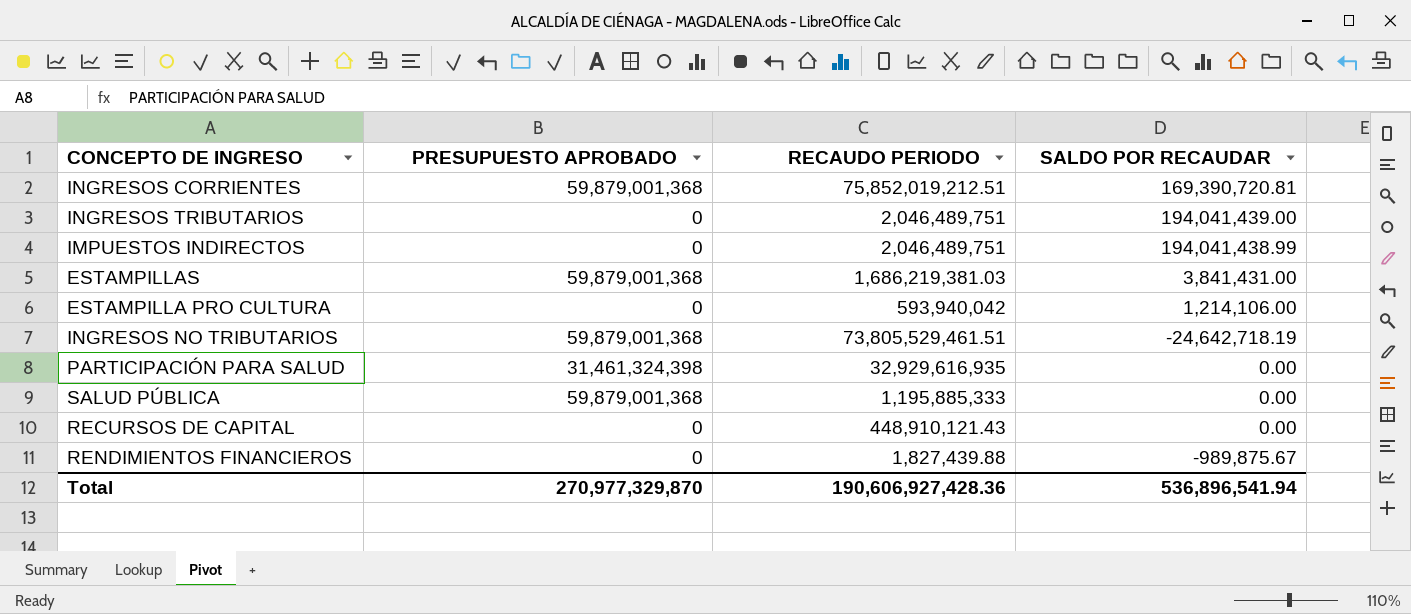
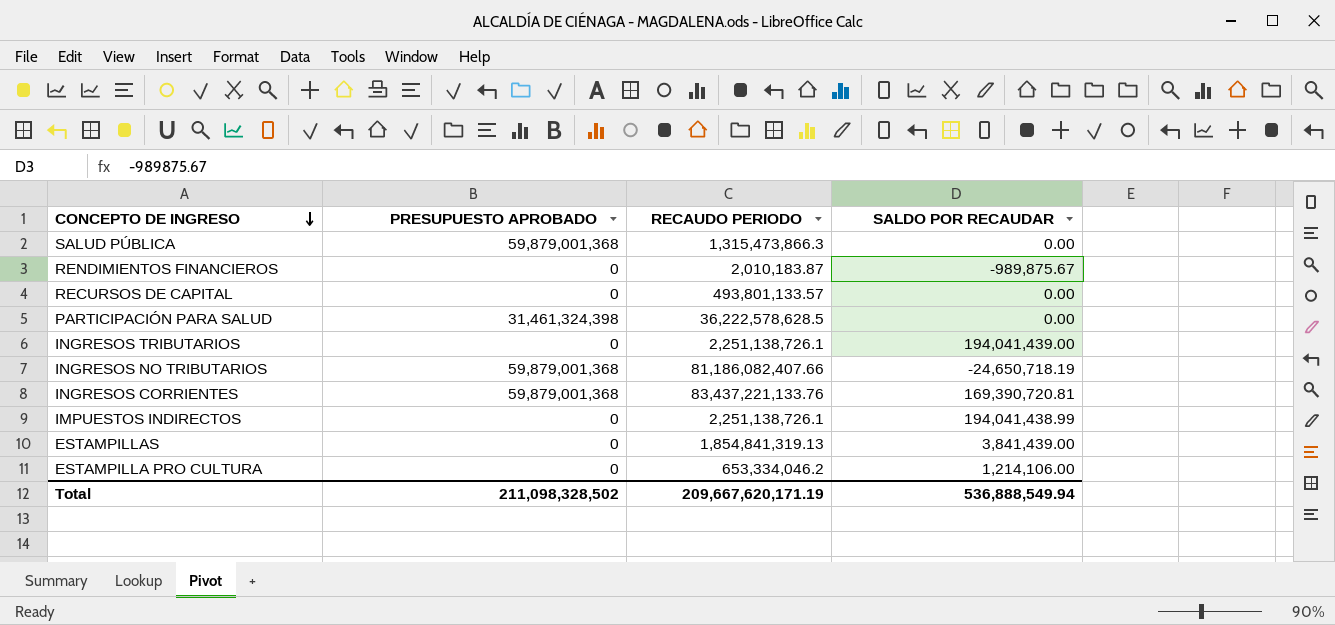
row order: none -> CONCEPTO DE INGRESO descending
SALUD PÚBLICA | RECAUDO PERIODO: 1,195,885,333 -> 1,315,473,866.3
RENDIMIENTOS FINANCIEROS | RECAUDO PERIODO: 1,827,439.88 -> 2,010,183.87
RECURSOS DE CAPITAL | RECAUDO PERIODO: 448,910,121.43 -> 493,801,133.57
PARTICIPACIÓN PARA SALUD | RECAUDO PERIODO: 32,929,616,935 -> 36,222,578,628.5
INGRESOS TRIBUTARIOS | RECAUDO PERIODO: 2,046,489,751 -> 2,251,138,726.1
INGRESOS NO TRIBUTARIOS | RECAUDO PERIODO: 73,805,529,461.51 -> 81,186,082,407.66
INGRESOS NO TRIBUTARIOS | SALDO POR RECAUDAR: -24,642,718.19 -> -24,650,718.19
INGRESOS CORRIENTES | RECAUDO PERIODO: 75,852,019,212.51 -> 83,437,221,133.76
IMPUESTOS INDIRECTOS | RECAUDO PERIODO: 2,046,489,751 -> 2,251,138,726.1
ESTAMPILLAS | PRESUPUESTO APROBADO: 59,879,001,368 -> 0
ESTAMPILLAS | RECAUDO PERIODO: 1,686,219,381.03 -> 1,854,841,319.13
ESTAMPILLAS | SALDO POR RECAUDAR: 3,841,431.00 -> 3,841,439.00
ESTAMPILLA PRO CULTURA | RECAUDO PERIODO: 593,940,042 -> 653,334,046.2
Total | PRESUPUESTO APROBADO: 270,977,329,870 -> 211,098,328,502
Total | RECAUDO PERIODO: 190,606,927,428.36 -> 209,667,620,171.19
Total | SALDO POR RECAUDAR: 536,896,541.94 -> 536,888,549.94

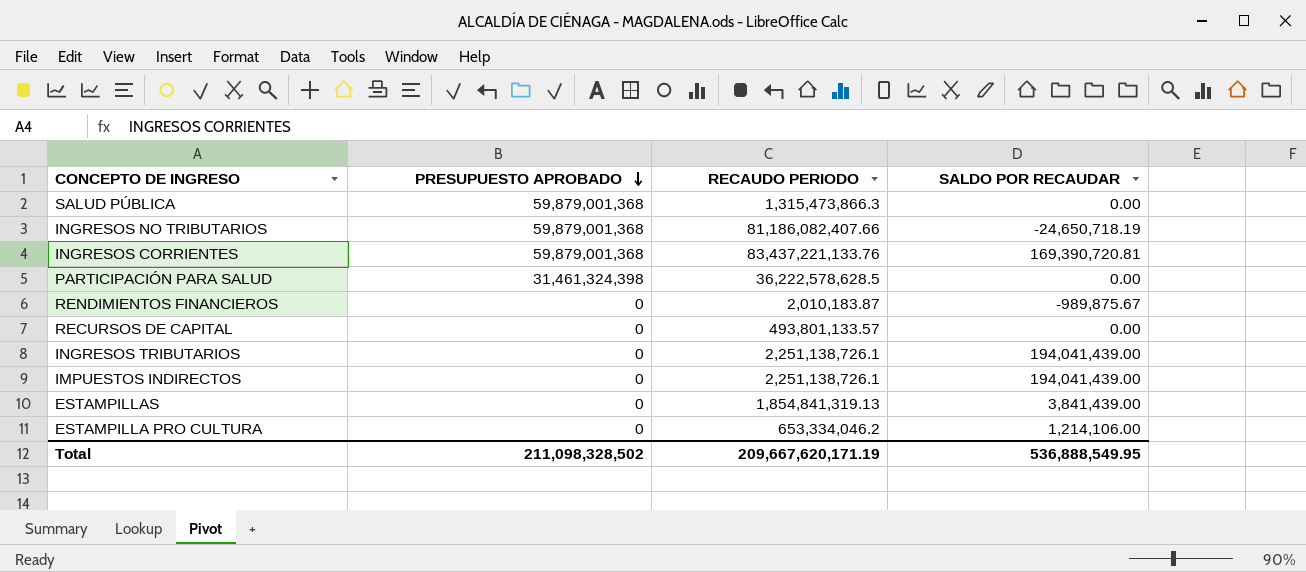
row order: CONCEPTO DE INGRESO descending -> PRESUPUESTO APROBADO descending
IMPUESTOS INDIRECTOS | SALDO POR RECAUDAR: 194,041,438.99 -> 194,041,439.00
Total | SALDO POR RECAUDAR: 536,888,549.94 -> 536,888,549.95

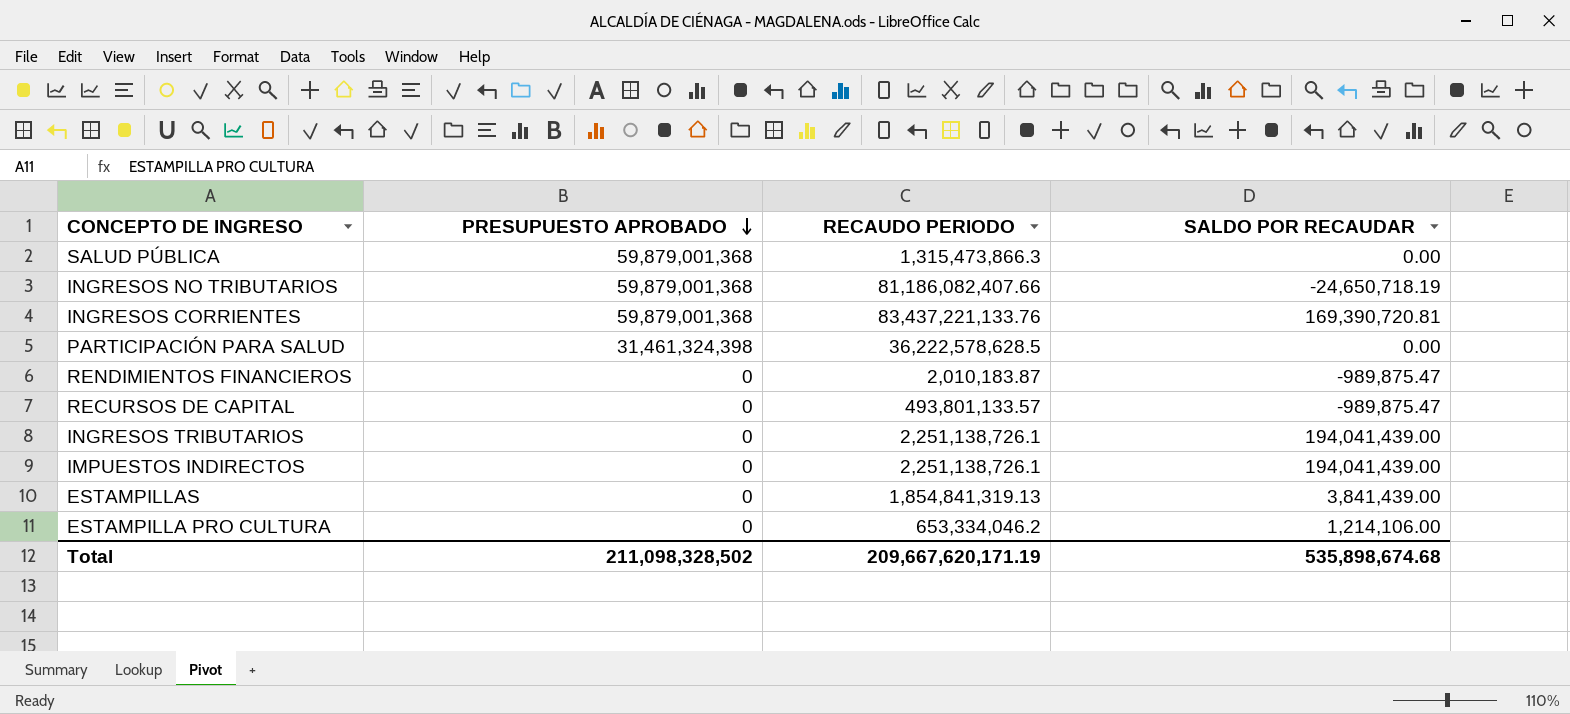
RENDIMIENTOS FINANCIEROS | SALDO POR RECAUDAR: -989,875.67 -> -989,875.47
RECURSOS DE CAPITAL | SALDO POR RECAUDAR: 0.00 -> -989,875.47
Total | SALDO POR RECAUDAR: 536,888,549.95 -> 535,898,674.68

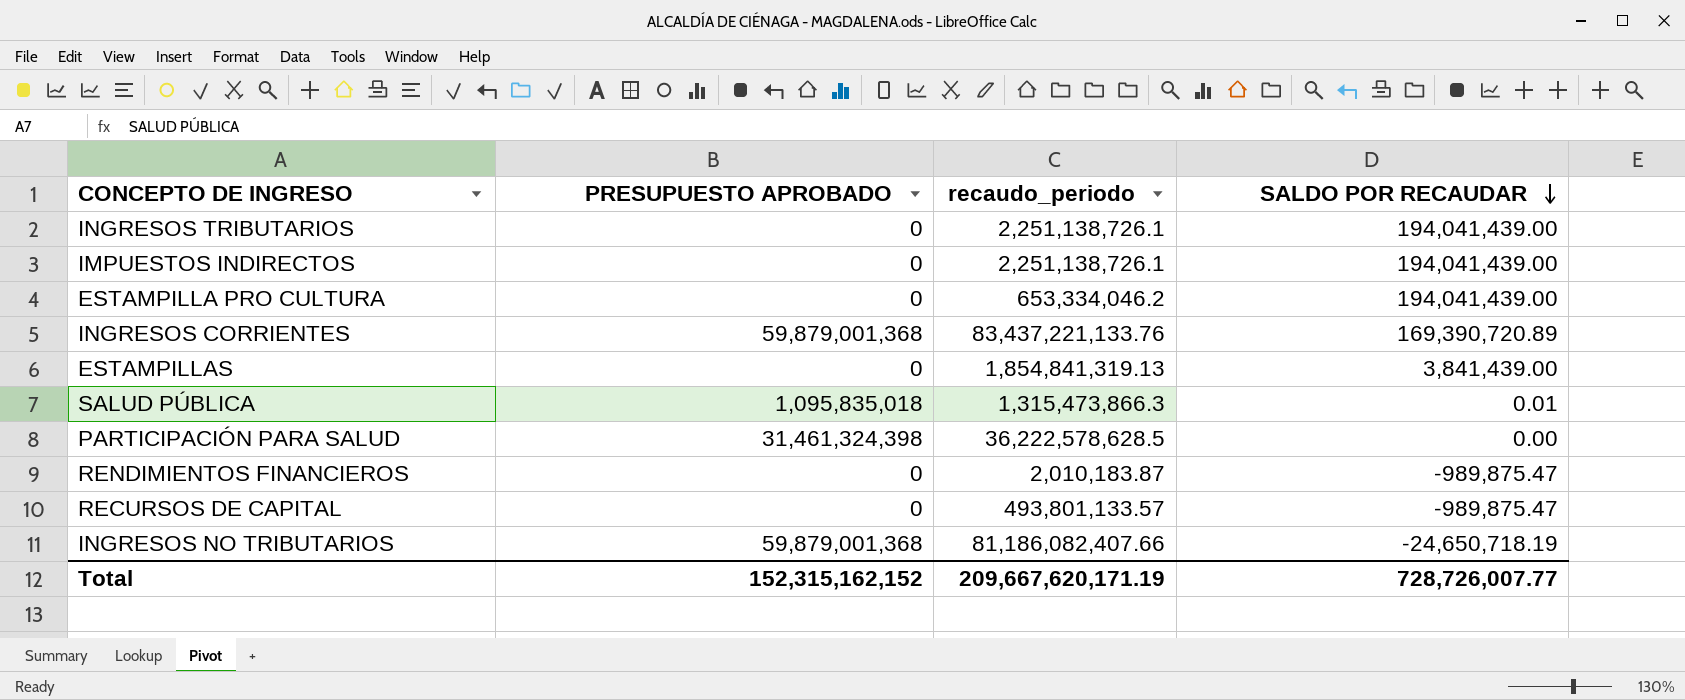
row order: PRESUPUESTO APROBADO descending -> SALDO POR RECAUDAR descending
column name: RECAUDO PERIODO -> recaudo_periodo
ESTAMPILLA PRO CULTURA | SALDO POR RECAUDAR: 1,214,106.00 -> 194,041,439.00
INGRESOS CORRIENTES | SALDO POR RECAUDAR: 169,390,720.81 -> 169,390,720.89
SALUD PÚBLICA | PRESUPUESTO APROBADO: 59,879,001,368 -> 1,095,835,018
SALUD PÚBLICA | SALDO POR RECAUDAR: 0.00 -> 0.01
Total | PRESUPUESTO APROBADO: 211,098,328,502 -> 152,315,162,152
Total | SALDO POR RECAUDAR: 535,898,674.68 -> 728,726,007.77

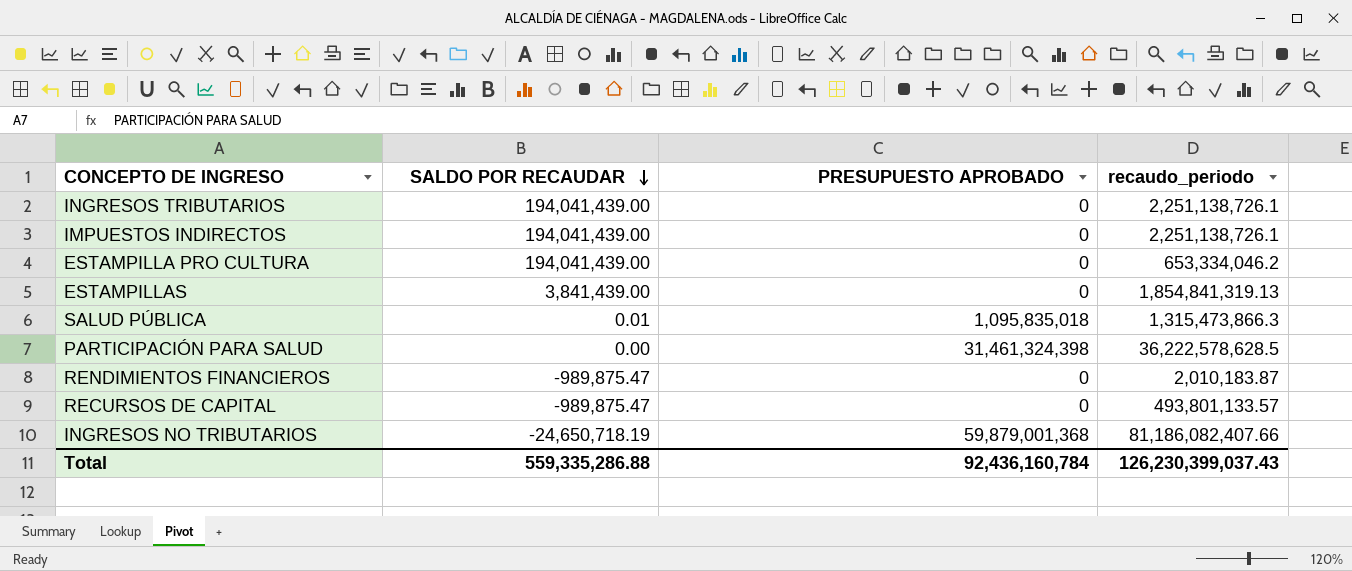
column SALDO POR RECAUDAR | position: 4 -> 2
row INGRESOS CORRIENTES: 59,879,001,368 | 83,437,221,133.76 | 169,390,720.89 -> none
Total | SALDO POR RECAUDAR: 728,726,007.77 -> 559,335,286.88
Total | PRESUPUESTO APROBADO: 152,315,162,152 -> 92,436,160,784
Total | recaudo_periodo: 209,667,620,171.19 -> 126,230,399,037.43

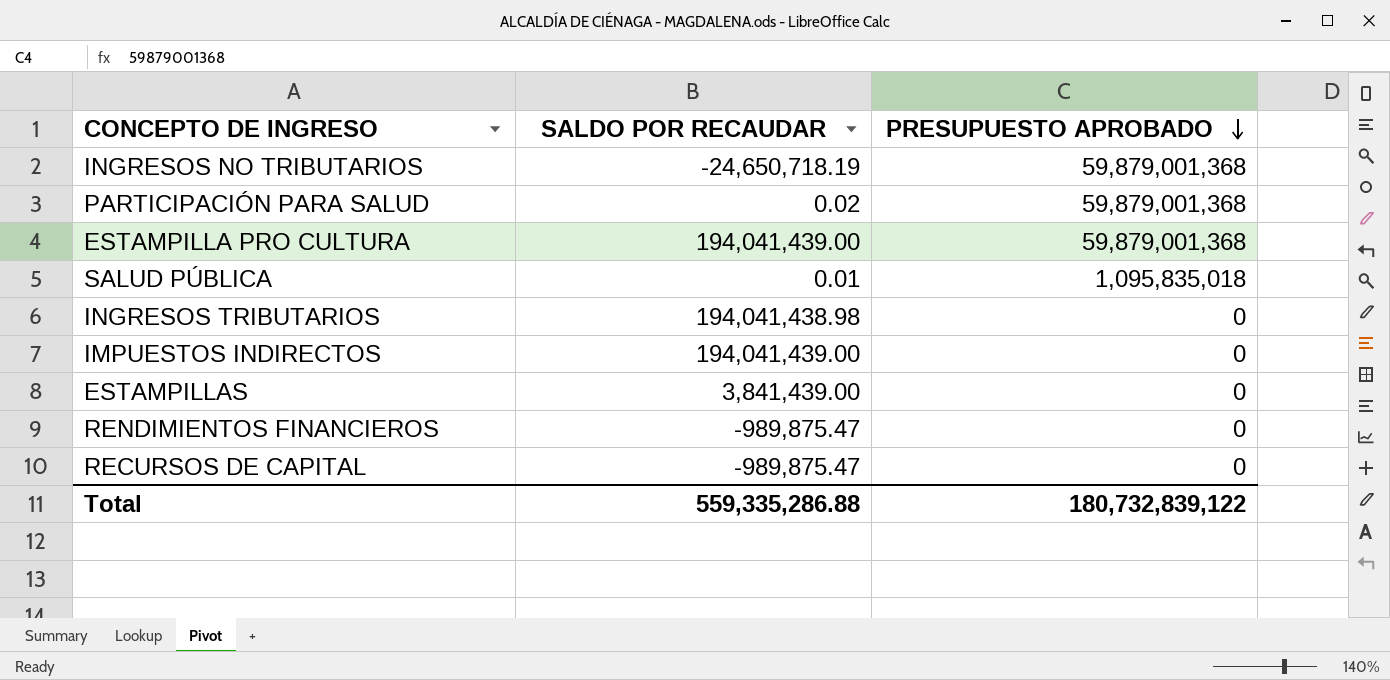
row order: SALDO POR RECAUDAR descending -> PRESUPUESTO APROBADO descending
column recaudo_periodo | position: 4 -> none
PARTICIPACIÓN PARA SALUD | SALDO POR RECAUDAR: 0.00 -> 0.02
PARTICIPACIÓN PARA SALUD | PRESUPUESTO APROBADO: 31,461,324,398 -> 59,879,001,368
ESTAMPILLA PRO CULTURA | PRESUPUESTO APROBADO: 0 -> 59,879,001,368
INGRESOS TRIBUTARIOS | SALDO POR RECAUDAR: 194,041,439.00 -> 194,041,438.98
Total | PRESUPUESTO APROBADO: 92,436,160,784 -> 180,732,839,122

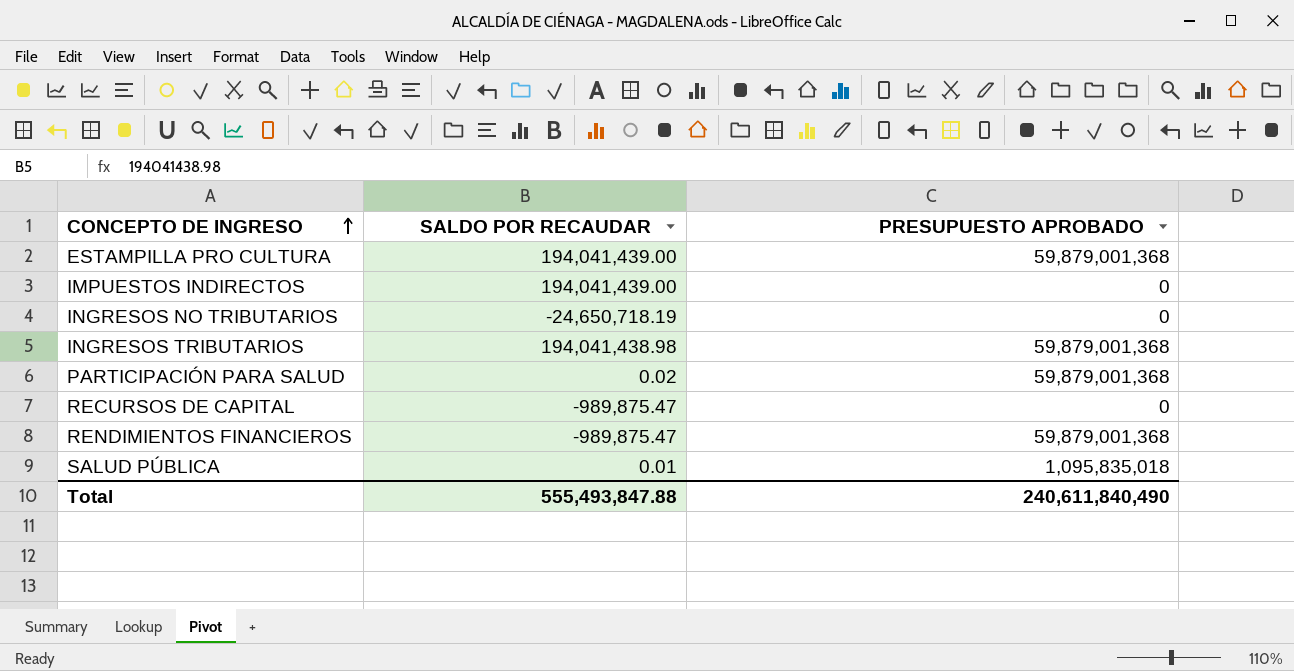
row order: PRESUPUESTO APROBADO descending -> CONCEPTO DE INGRESO ascending
row ESTAMPILLAS: 3,841,439.00 | 0 -> none
INGRESOS NO TRIBUTARIOS | PRESUPUESTO APROBADO: 59,879,001,368 -> 0
INGRESOS TRIBUTARIOS | PRESUPUESTO APROBADO: 0 -> 59,879,001,368
RENDIMIENTOS FINANCIEROS | PRESUPUESTO APROBADO: 0 -> 59,879,001,368
Total | SALDO POR RECAUDAR: 559,335,286.88 -> 555,493,847.88
Total | PRESUPUESTO APROBADO: 180,732,839,122 -> 240,611,840,490

